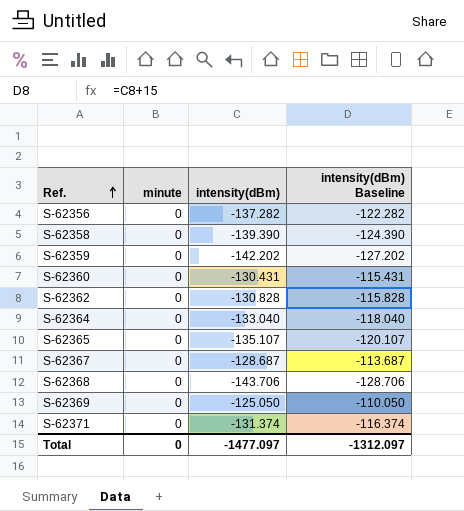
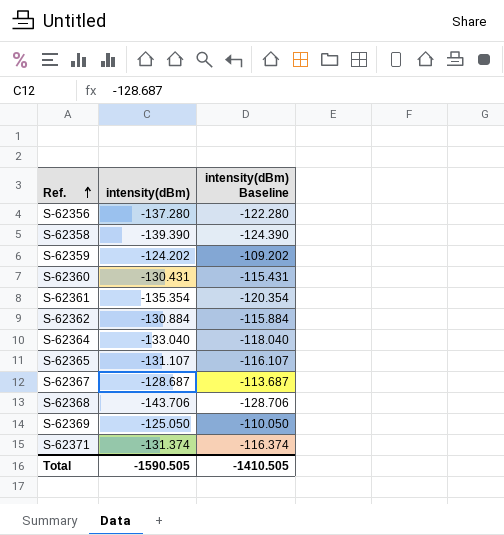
column minute | position: 2 -> none
S-62356 | intensity(dBm): -137.282 -> -137.280
S-62356 | intensity(dBm) Baseline: -122.282 -> -122.280
S-62359 | intensity(dBm): -142.202 -> -124.202
S-62359 | intensity(dBm) Baseline: -127.202 -> -109.202
row S-62361: none -> -135.354 | -120.354
S-62362 | intensity(dBm): -130.828 -> -130.884
S-62362 | intensity(dBm) Baseline: -115.828 -> -115.884
S-62365 | intensity(dBm): -135.107 -> -131.107
S-62365 | intensity(dBm) Baseline: -120.107 -> -116.107
Total | intensity(dBm): -1477.097 -> -1590.505
Total | intensity(dBm) Baseline: -1312.097 -> -1410.505

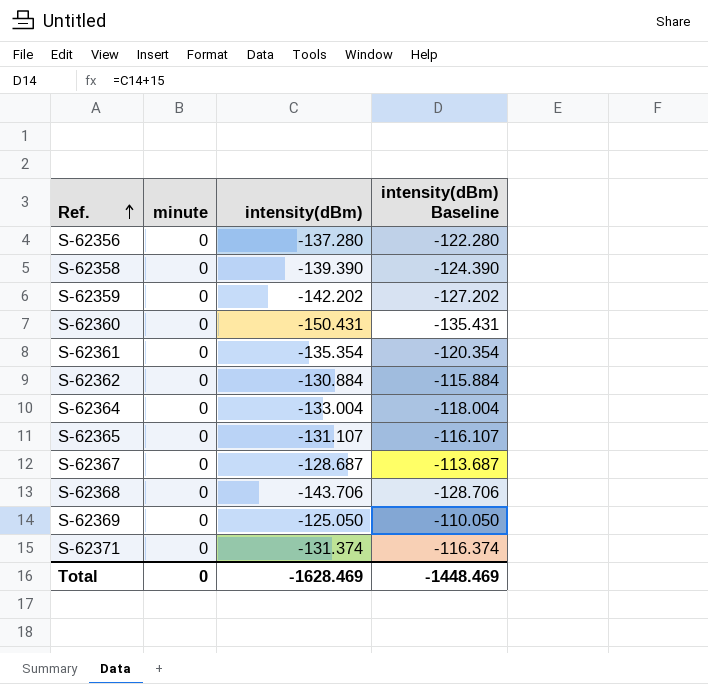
column minute | position: none -> 2
S-62359 | intensity(dBm): -124.202 -> -142.202
S-62359 | intensity(dBm) Baseline: -109.202 -> -127.202
S-62360 | intensity(dBm): -130.431 -> -150.431
S-62360 | intensity(dBm) Baseline: -115.431 -> -135.431
S-62364 | intensity(dBm): -133.040 -> -133.004
S-62364 | intensity(dBm) Baseline: -118.040 -> -118.004
Total | intensity(dBm): -1590.505 -> -1628.469
Total | intensity(dBm) Baseline: -1410.505 -> -1448.469

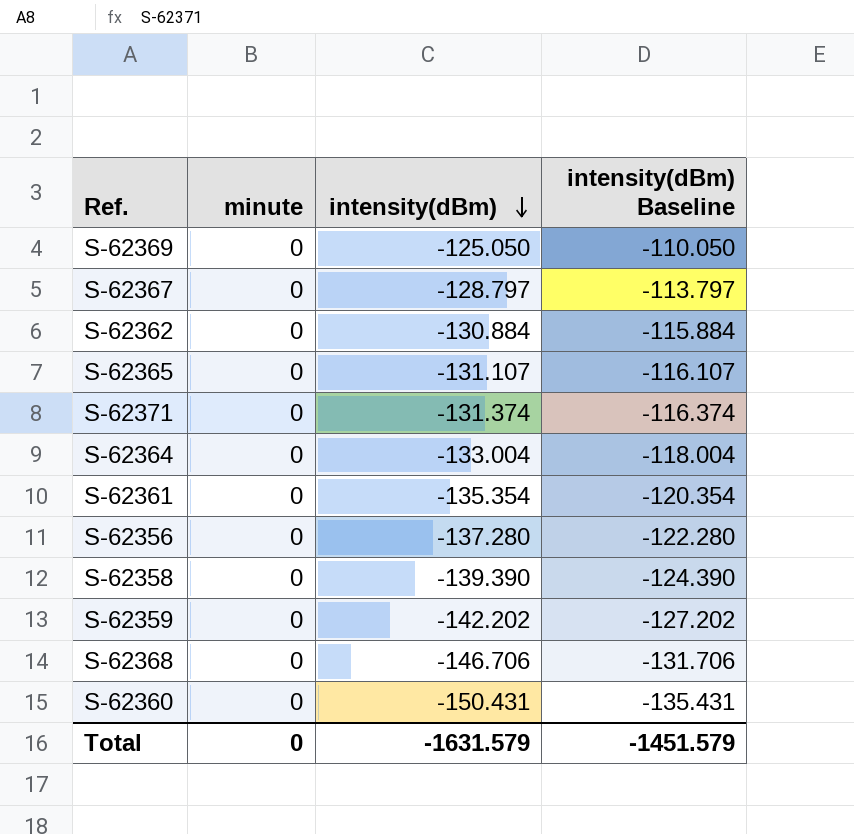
row order: Ref. ascending -> intensity(dBm) descending
S-62367 | intensity(dBm): -128.687 -> -128.797
S-62367 | intensity(dBm) Baseline: -113.687 -> -113.797
S-62368 | intensity(dBm): -143.706 -> -146.706
S-62368 | intensity(dBm) Baseline: -128.706 -> -131.706
Total | intensity(dBm): -1628.469 -> -1631.579
Total | intensity(dBm) Baseline: -1448.469 -> -1451.579

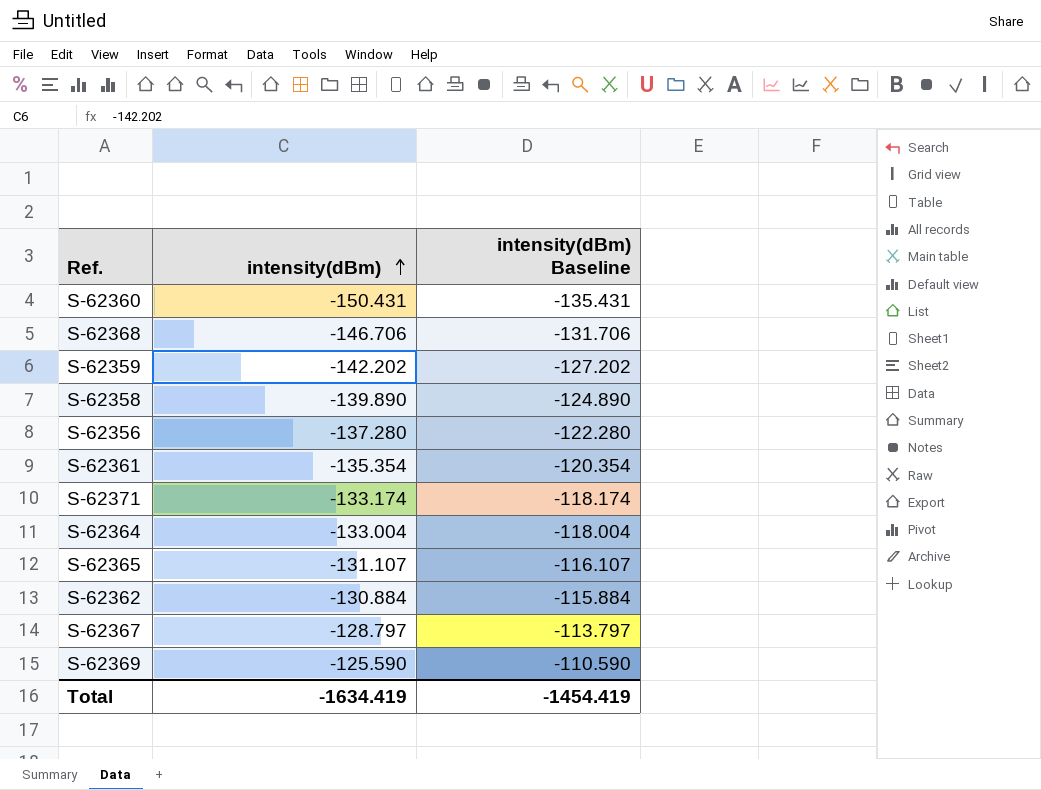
row order: intensity(dBm) descending -> intensity(dBm) ascending
column minute | position: 2 -> none
S-62358 | intensity(dBm): -139.390 -> -139.890
S-62358 | intensity(dBm) Baseline: -124.390 -> -124.890
S-62371 | intensity(dBm): -131.374 -> -133.174
S-62371 | intensity(dBm) Baseline: -116.374 -> -118.174
S-62369 | intensity(dBm): -125.050 -> -125.590
S-62369 | intensity(dBm) Baseline: -110.050 -> -110.590
Total | intensity(dBm): -1631.579 -> -1634.419
Total | intensity(dBm) Baseline: -1451.579 -> -1454.419

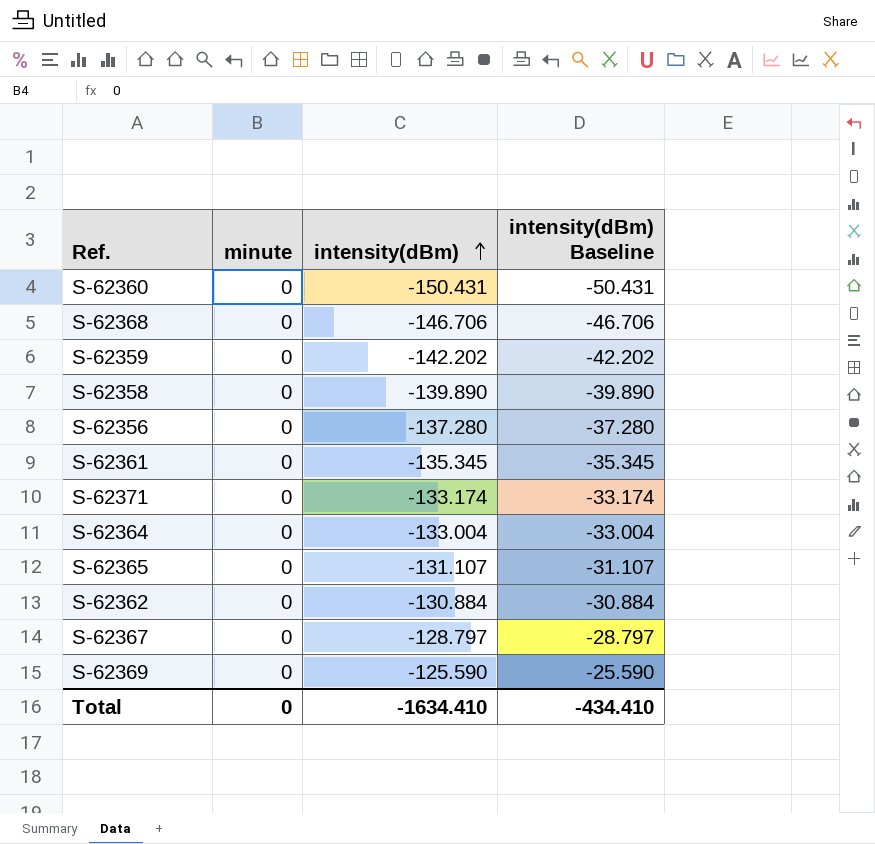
column minute | position: none -> 2
column intensity(dBm) Baseline | formula: [intensity(dBm)] + 15 -> [intensity(dBm)] + 100
S-62361 | intensity(dBm): -135.354 -> -135.345
Total | intensity(dBm): -1634.419 -> -1634.410
Total | intensity(dBm) Baseline: -1454.419 -> -434.410

